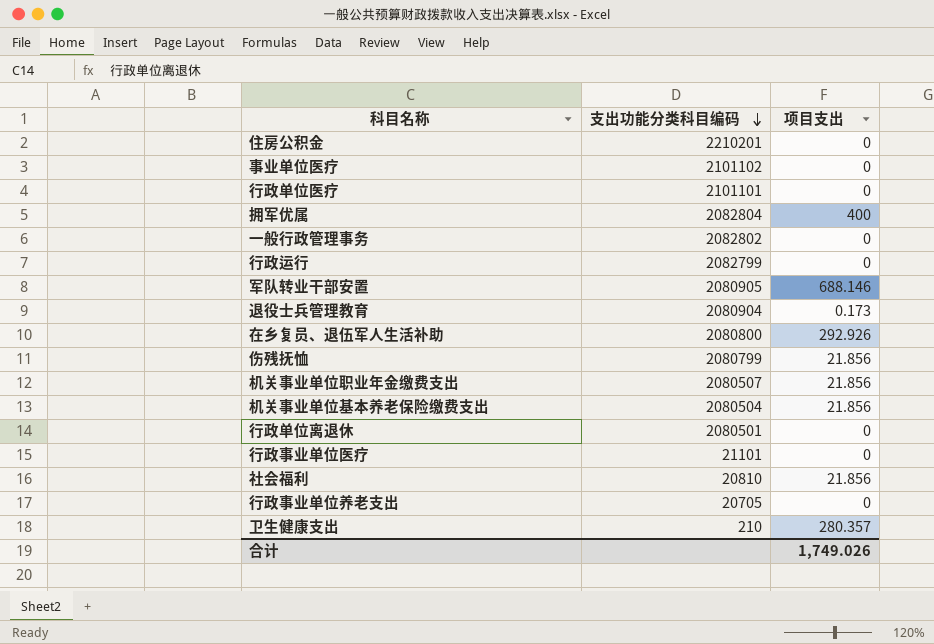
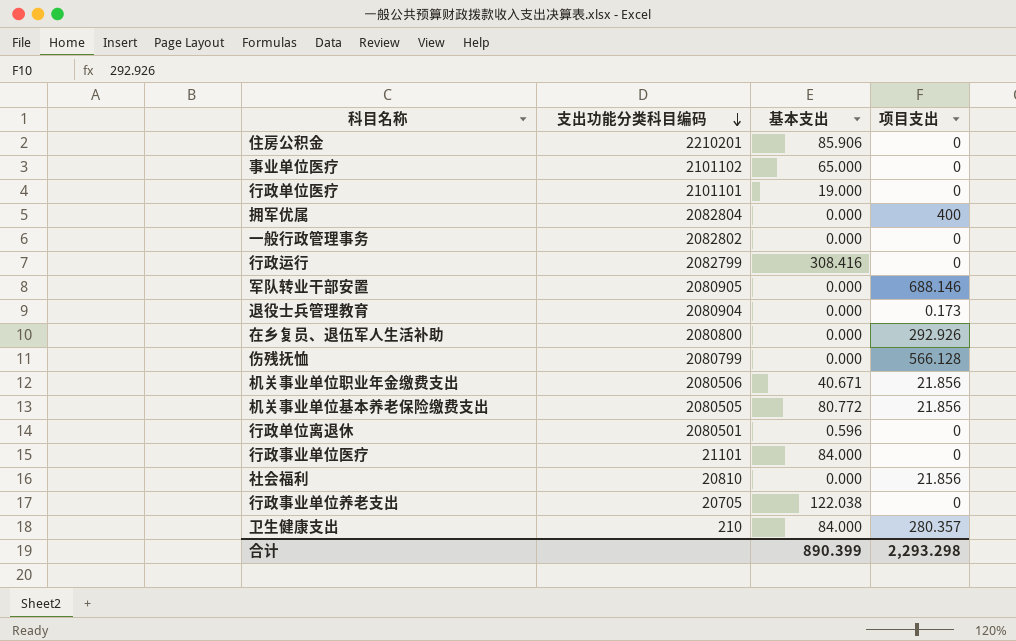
column 基本支出 | position: none -> 3
伤残抚恤 | 项目支出: 21.856 -> 566.128
机关事业单位职业年金缴费支出 | 支出功能分类科目编码: 2080507 -> 2080506
机关事业单位基本养老保险缴费支出 | 支出功能分类科目编码: 2080504 -> 2080505
合计 | 项目支出: 1,749.026 -> 2,293.298

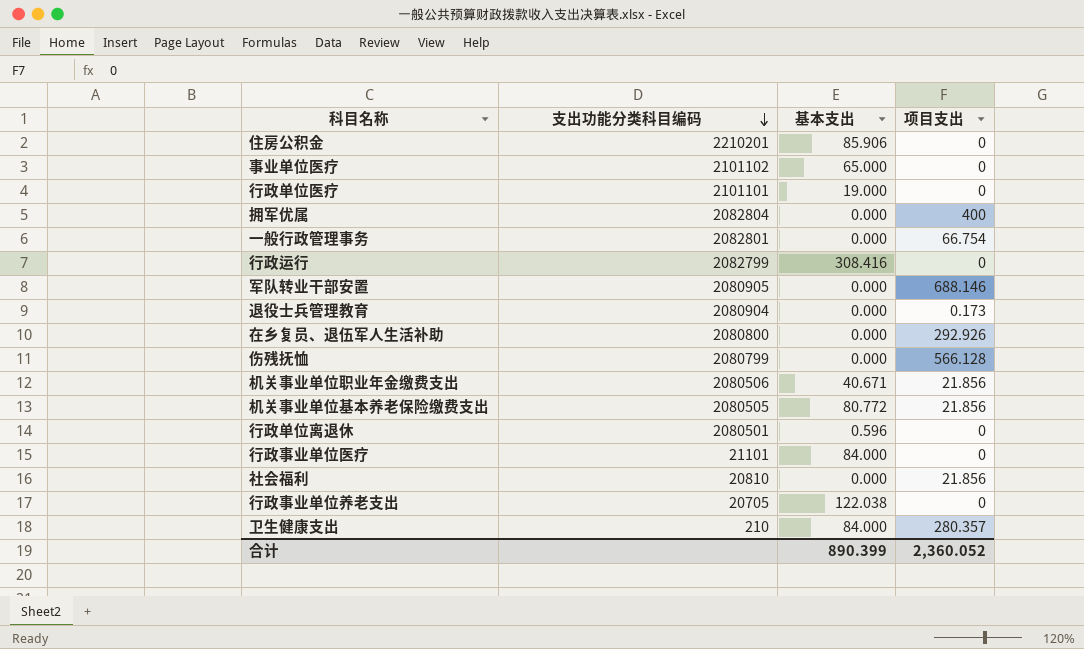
一般行政管理事务 | 支出功能分类科目编码: 2082802 -> 2082801
一般行政管理事务 | 项目支出: 0 -> 66.754
合计 | 项目支出: 2,293.298 -> 2,360.052

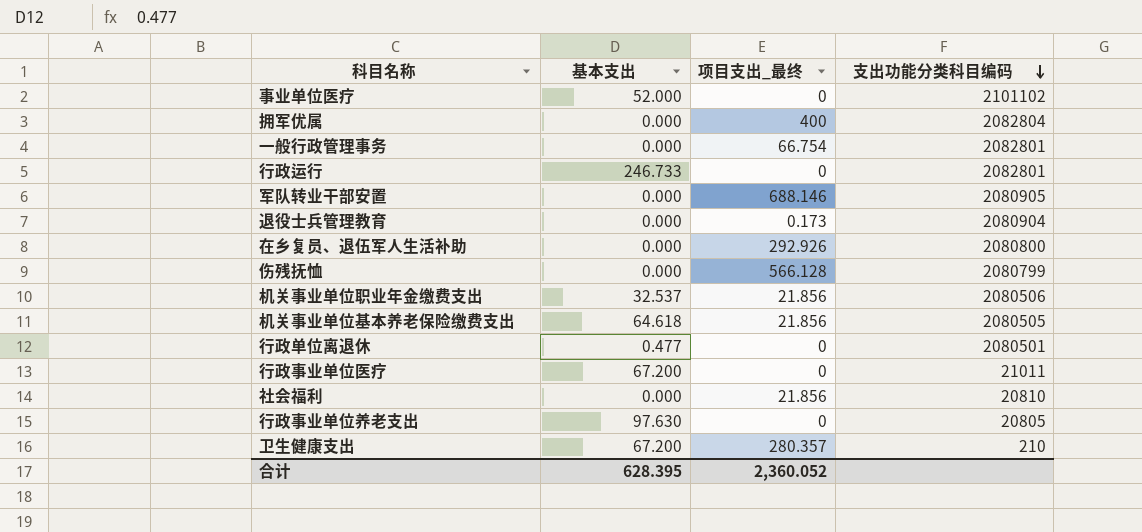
column name: 项目支出 -> 项目支出_最终
column 支出功能分类科目编码 | position: 2 -> 4
row 住房公积金: 2210201 | 85.906 | 0 -> none
row 行政单位医疗: 2101101 | 19.000 | 0 -> none
事业单位医疗 | 基本支出: 65.000 -> 52.000
行政运行 | 基本支出: 308.416 -> 246.733
行政运行 | 支出功能分类科目编码: 2082799 -> 2082801
机关事业单位职业年金缴费支出 | 基本支出: 40.671 -> 32.537
机关事业单位基本养老保险缴费支出 | 基本支出: 80.772 -> 64.618
行政单位离退休 | 基本支出: 0.596 -> 0.477
行政事业单位医疗 | 基本支出: 84.000 -> 67.200
行政事业单位医疗 | 支出功能分类科目编码: 21101 -> 21011
行政事业单位养老支出 | 基本支出: 122.038 -> 97.630
行政事业单位养老支出 | 支出功能分类科目编码: 20705 -> 20805
卫生健康支出 | 基本支出: 84.000 -> 67.200
合计 | 基本支出: 890.399 -> 628.395

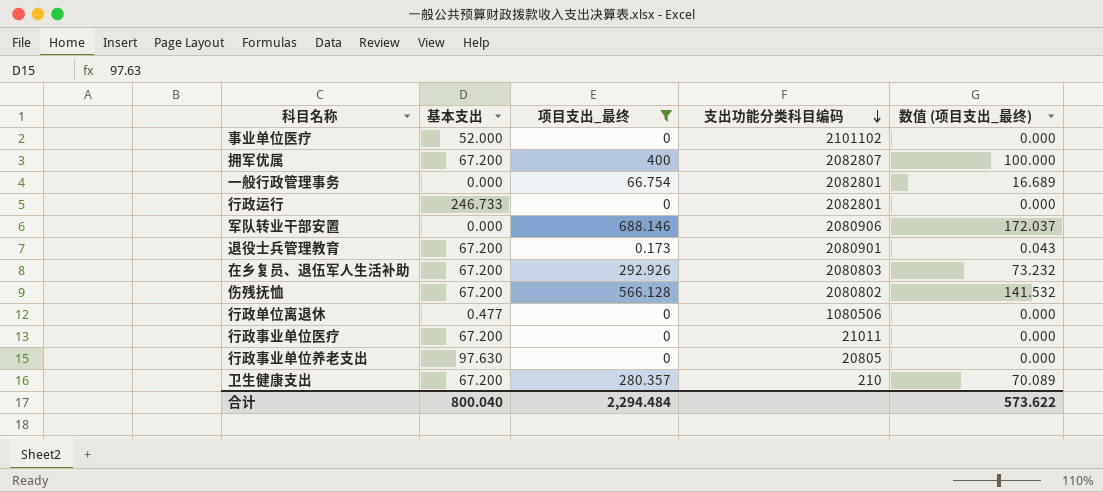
filter: none -> 项目支出_最终 != 21.856
column 数值 (项目支出_最终) | formula: none -> [项目支出_最终] * 0.25
拥军优属 | 基本支出: 0.000 -> 67.200
拥军优属 | 支出功能分类科目编码: 2082804 -> 2082807
军队转业干部安置 | 支出功能分类科目编码: 2080905 -> 2080906
退役士兵管理教育 | 基本支出: 0.000 -> 67.200
退役士兵管理教育 | 支出功能分类科目编码: 2080904 -> 2080901
在乡复员、退伍军人生活补助 | 基本支出: 0.000 -> 67.200
在乡复员、退伍军人生活补助 | 支出功能分类科目编码: 2080800 -> 2080803
伤残抚恤 | 基本支出: 0.000 -> 67.200
伤残抚恤 | 支出功能分类科目编码: 2080799 -> 2080802
行政单位离退休 | 支出功能分类科目编码: 2080501 -> 1080506
合计 | 基本支出: 628.395 -> 800.040
合计 | 项目支出_最终: 2,360.052 -> 2,294.484

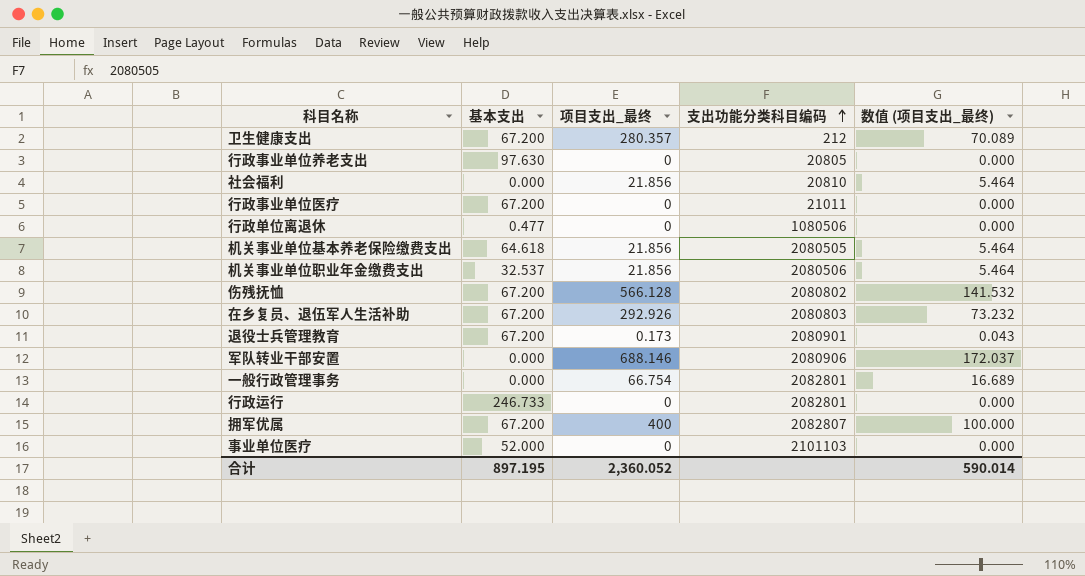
filter: 项目支出_最终 != 21.856 -> none
row order: 支出功能分类科目编码 descending -> 支出功能分类科目编码 ascending
卫生健康支出 | 支出功能分类科目编码: 210 -> 212
事业单位医疗 | 支出功能分类科目编码: 2101102 -> 2101103
合计 | 基本支出: 800.040 -> 897.195
合计 | 项目支出_最终: 2,294.484 -> 2,360.052
合计 | 数值 (项目支出_最终): 573.622 -> 590.014

